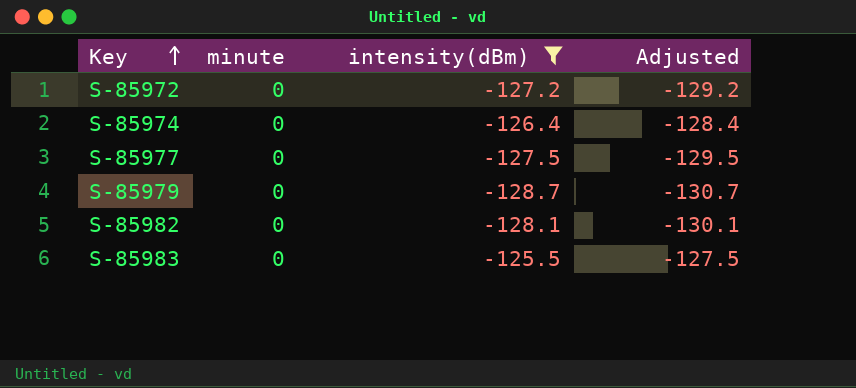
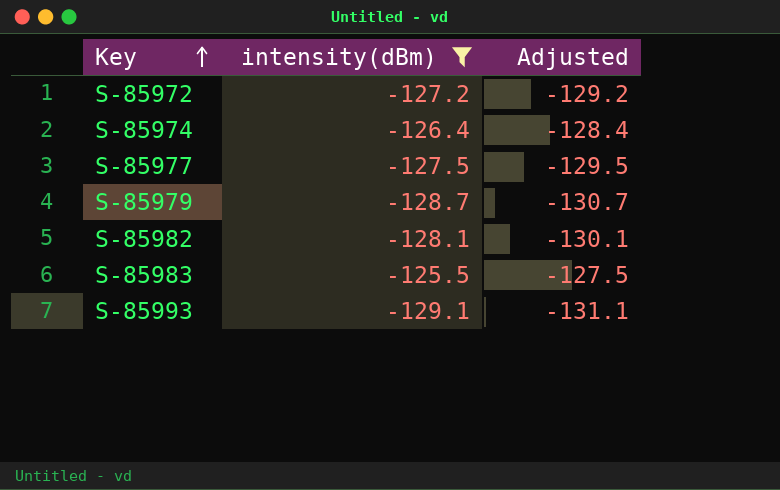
column minute | position: 2 -> none
row S-85993: none -> -129.1 | -131.1

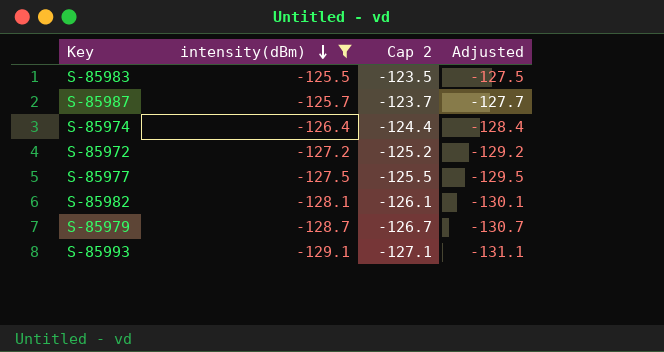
row order: Key ascending -> intensity(dBm) descending
column Cap 2 | formula: none -> [intensity(dBm)] + 2
row S-85987: none -> -125.7 | -123.7 | -127.7

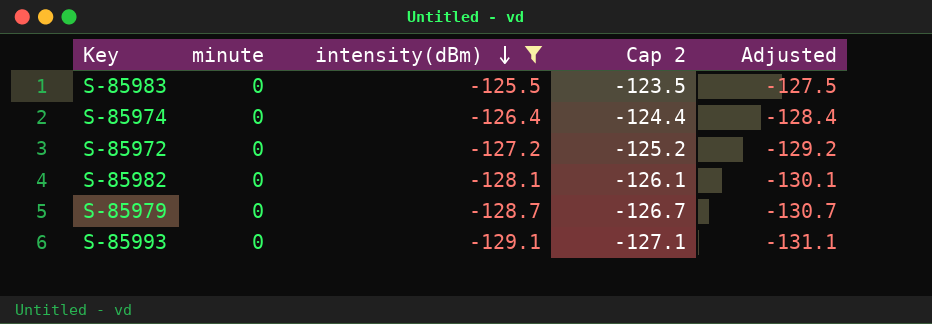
column minute | position: none -> 2
row S-85987: -125.7 | -123.7 | -127.7 -> none
row S-85977: -127.5 | -125.5 | -129.5 -> none

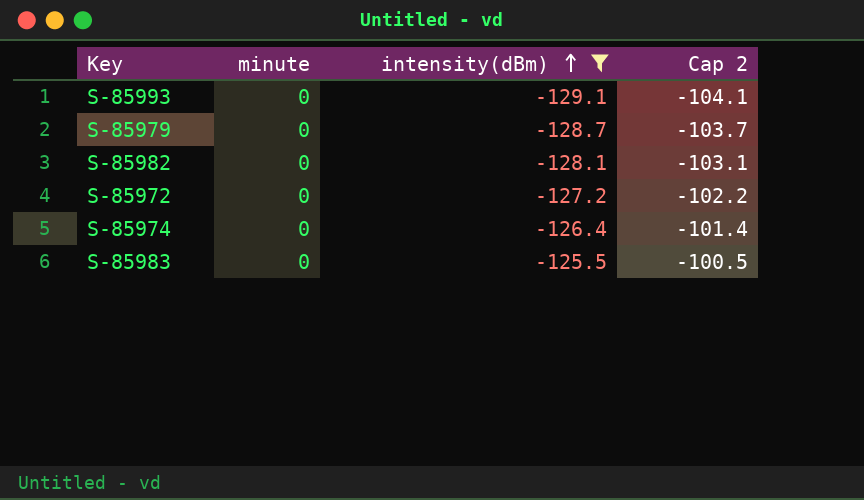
row order: intensity(dBm) descending -> intensity(dBm) ascending
column Adjusted | formula: [intensity(dBm)] - 2 -> none
column Cap 2 | formula: [intensity(dBm)] + 2 -> [intensity(dBm)] + 25

